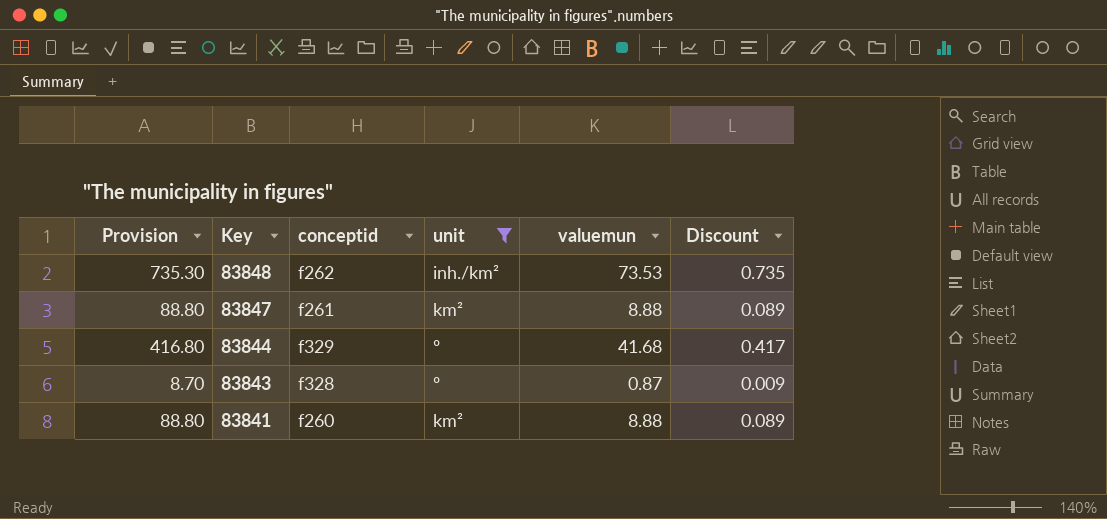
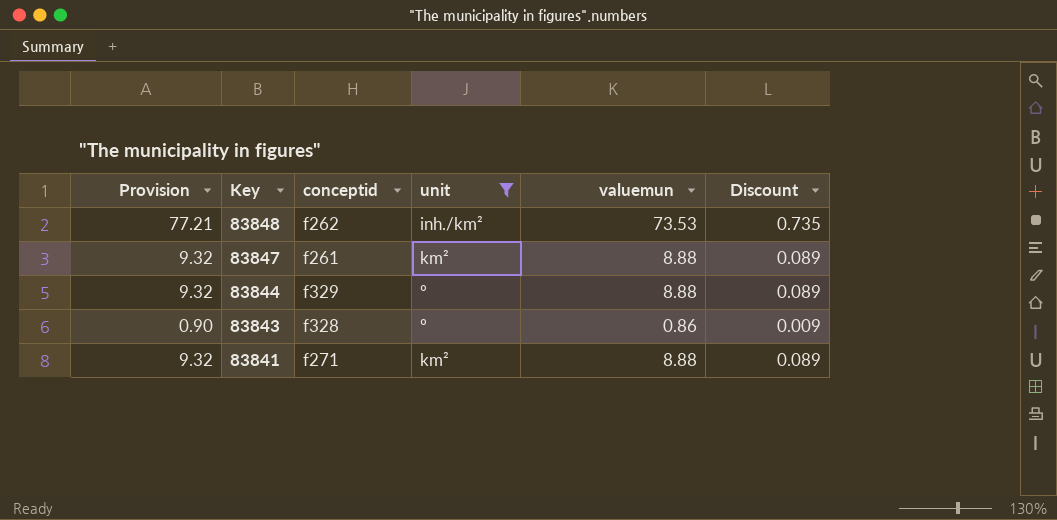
column Provision | formula: [valuemun] * 10 -> [valuemun] * 1.05
83844 | valuemun: 41.68 -> 8.88
83844 | Discount: 0.417 -> 0.089
83843 | valuemun: 0.87 -> 0.86
83841 | conceptid: f260 -> f271

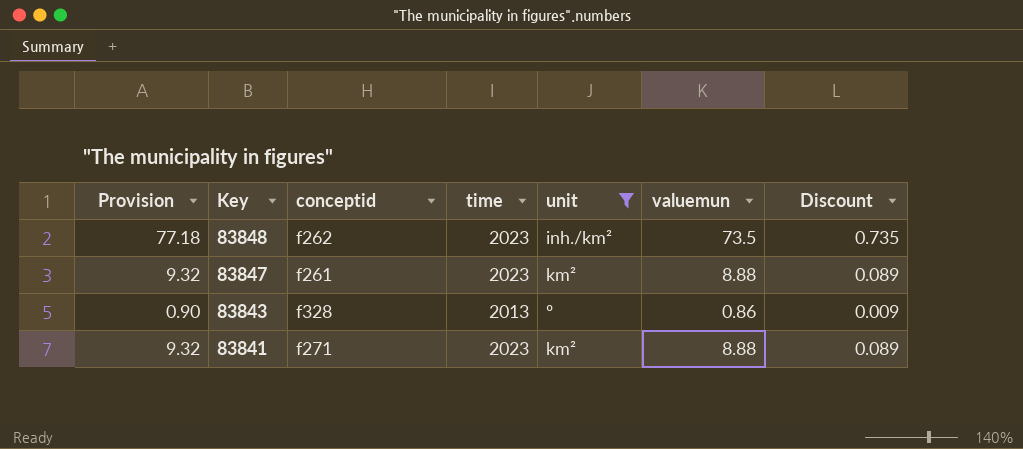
column time | position: none -> 4
row 83844: 9.32 | f329 | º | 8.88 | 0.089 -> none
83848 | Provision: 77.21 -> 77.18
83848 | valuemun: 73.53 -> 73.5

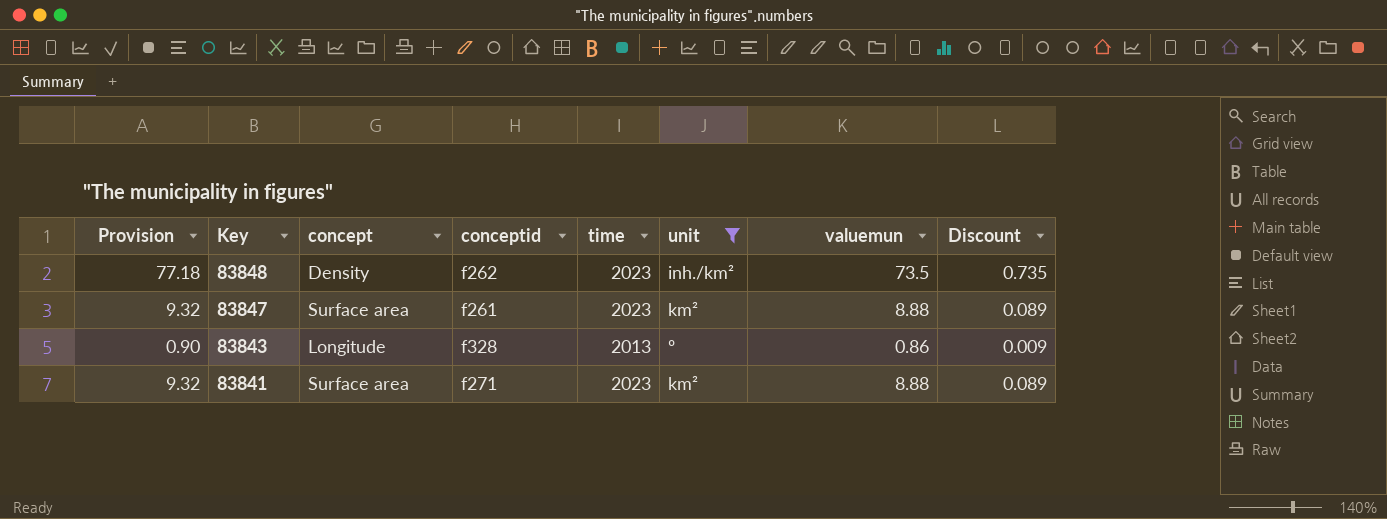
column concept | position: none -> 3

